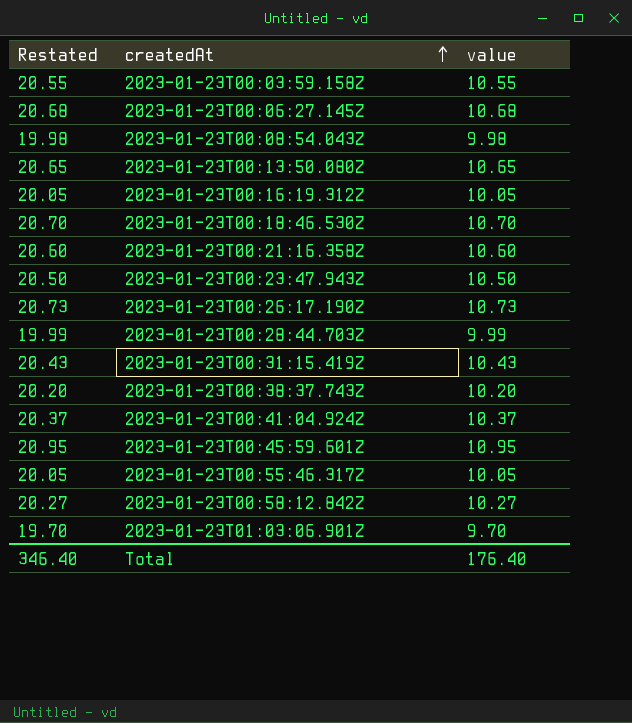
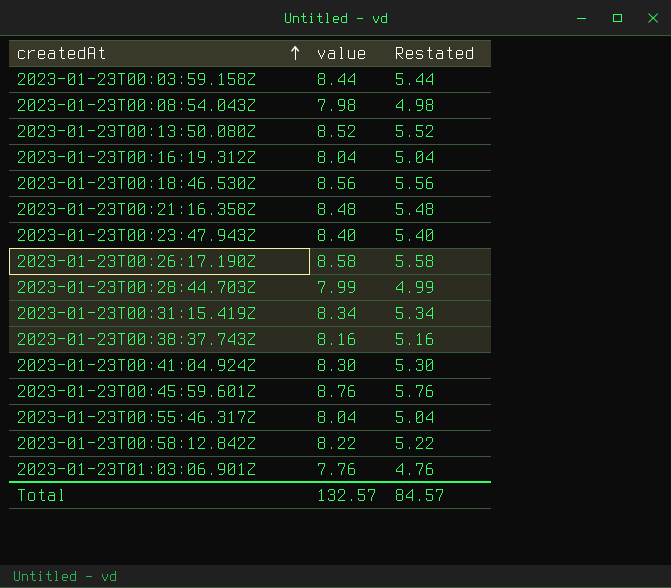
column Restated | formula: [value] + 10 -> [value] - 3
column Restated | position: 1 -> 3
row 2023-01-23T00:06:27.145Z: 20.68 | 10.68 -> none
2023-01-23T00:03:59.158Z | value: 10.55 -> 8.44
2023-01-23T00:08:54.043Z | value: 9.98 -> 7.98
2023-01-23T00:13:50.080Z | value: 10.65 -> 8.52
2023-01-23T00:16:19.312Z | value: 10.05 -> 8.04
2023-01-23T00:18:46.530Z | value: 10.70 -> 8.56
2023-01-23T00:21:16.358Z | value: 10.60 -> 8.48
2023-01-23T00:23:47.943Z | value: 10.50 -> 8.40
2023-01-23T00:26:17.190Z | value: 10.73 -> 8.58
2023-01-23T00:28:44.703Z | value: 9.99 -> 7.99
2023-01-23T00:31:15.419Z | value: 10.43 -> 8.34
2023-01-23T00:38:37.743Z | value: 10.20 -> 8.16
2023-01-23T00:41:04.924Z | value: 10.37 -> 8.30
2023-01-23T00:45:59.601Z | value: 10.95 -> 8.76
2023-01-23T00:55:46.317Z | value: 10.05 -> 8.04
2023-01-23T00:58:12.842Z | value: 10.27 -> 8.22
2023-01-23T01:03:06.901Z | value: 9.70 -> 7.76
Total | value: 176.40 -> 132.57
Total | Restated: 346.40 -> 84.57

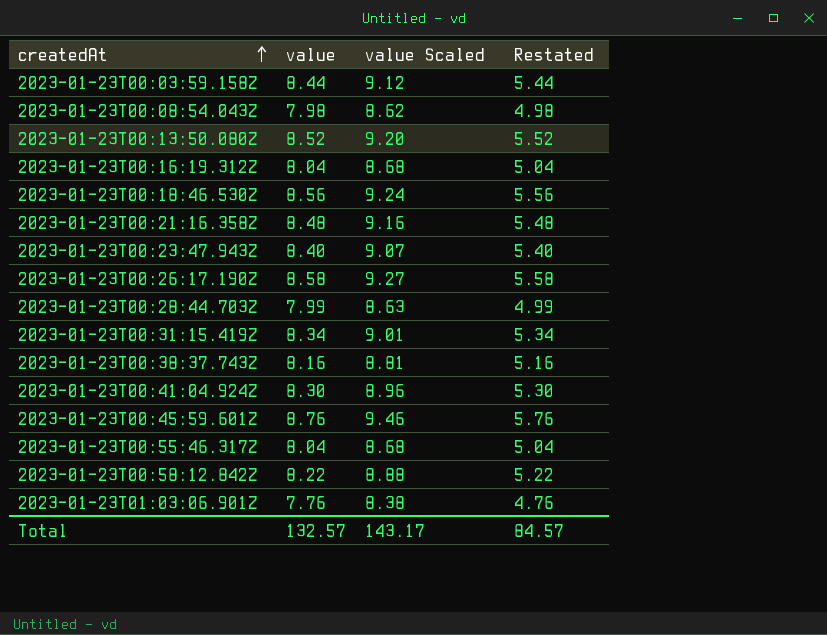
column value Scaled | formula: none -> [value] * 1.08

